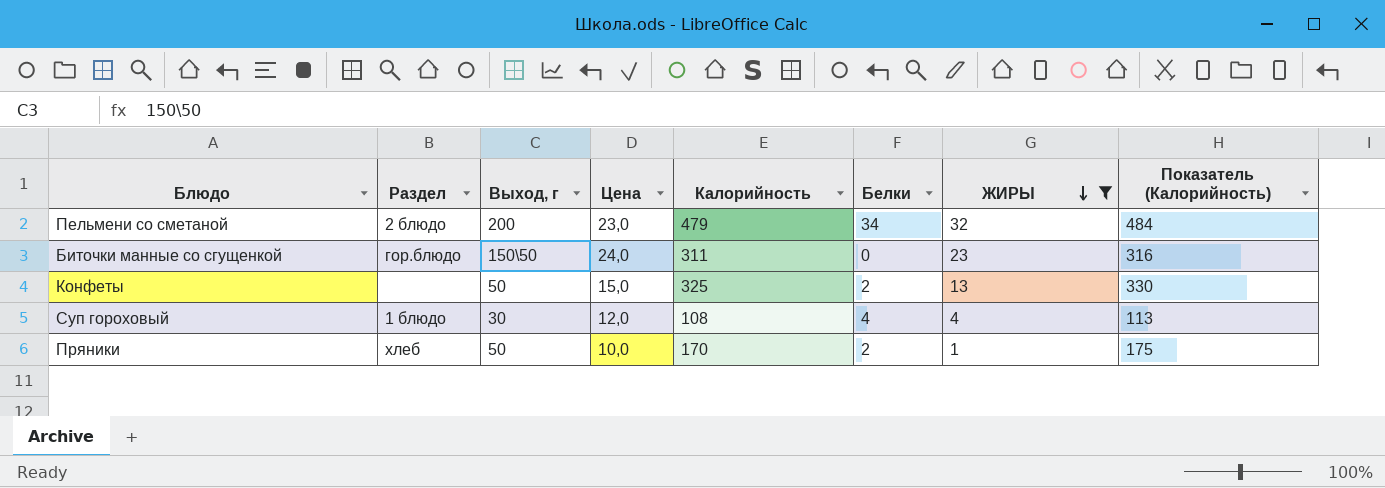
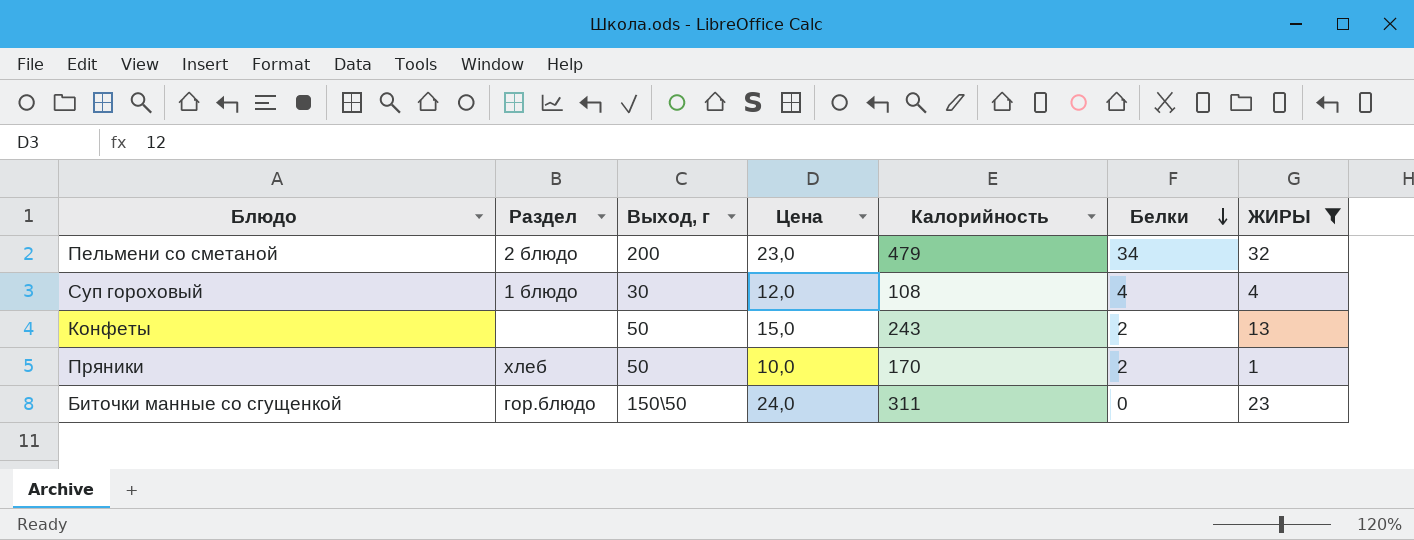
row order: ЖИРЫ descending -> Белки descending
column Показатель (Калорийность) | formula: [Калорийность] + 5 -> none
Конфеты | Калорийность: 325 -> 243

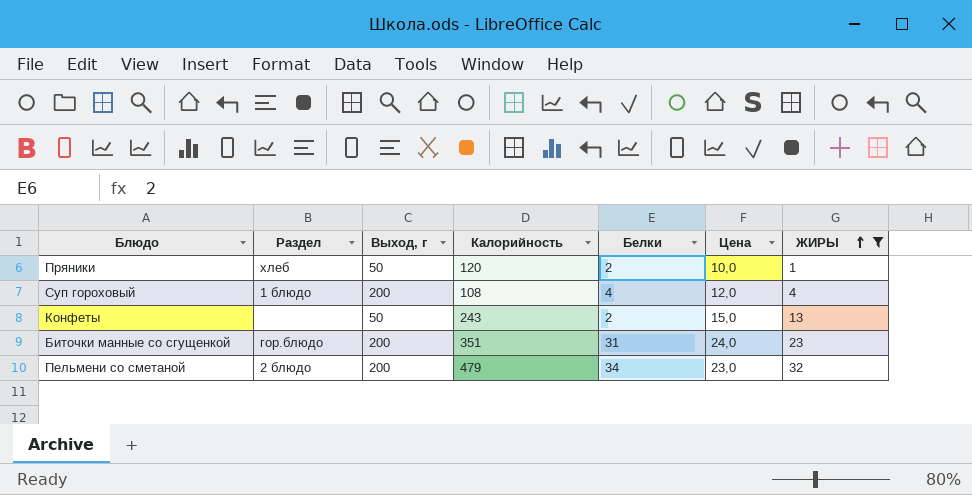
row order: Белки descending -> ЖИРЫ ascending
column Цена | position: 4 -> 6
Пряники | Калорийность: 170 -> 120
Суп гороховый | Выход, г: 30 -> 200
Биточки манные со сгущенкой | Выход, г: 150\50 -> 200
Биточки манные со сгущенкой | Калорийность: 311 -> 351
Биточки манные со сгущенкой | Белки: 0 -> 31

